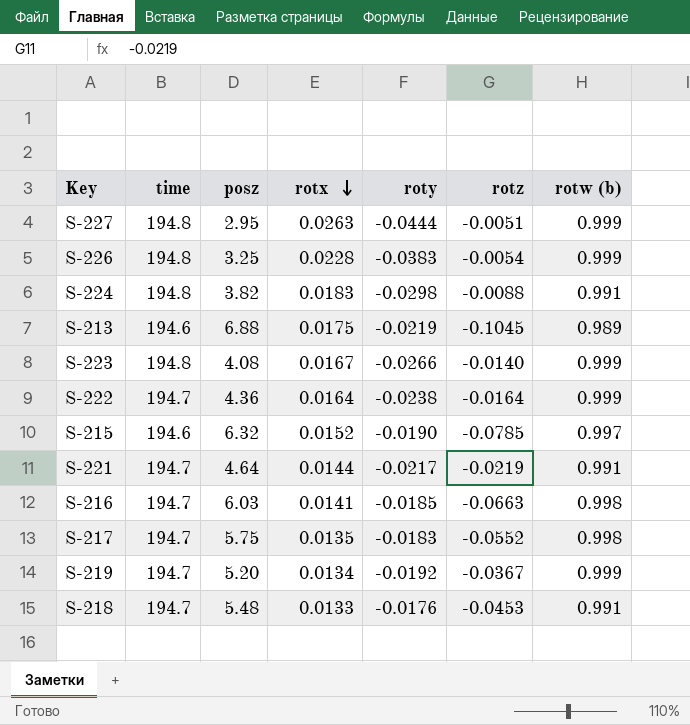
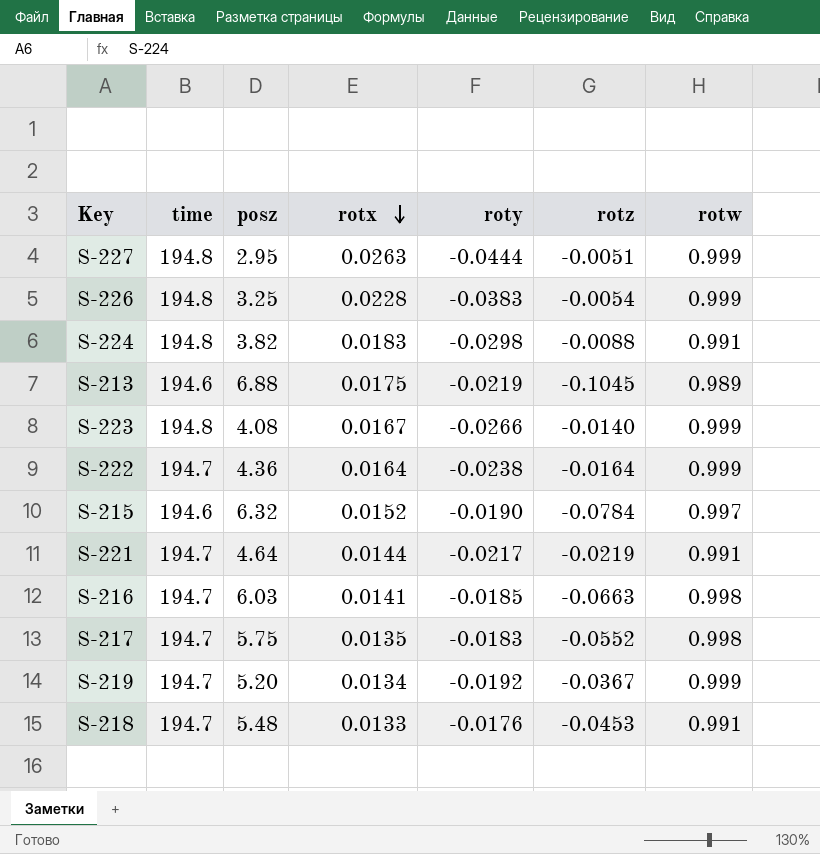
column name: rotw (b) -> rotw
S-215 | rotz: -0.0785 -> -0.0784

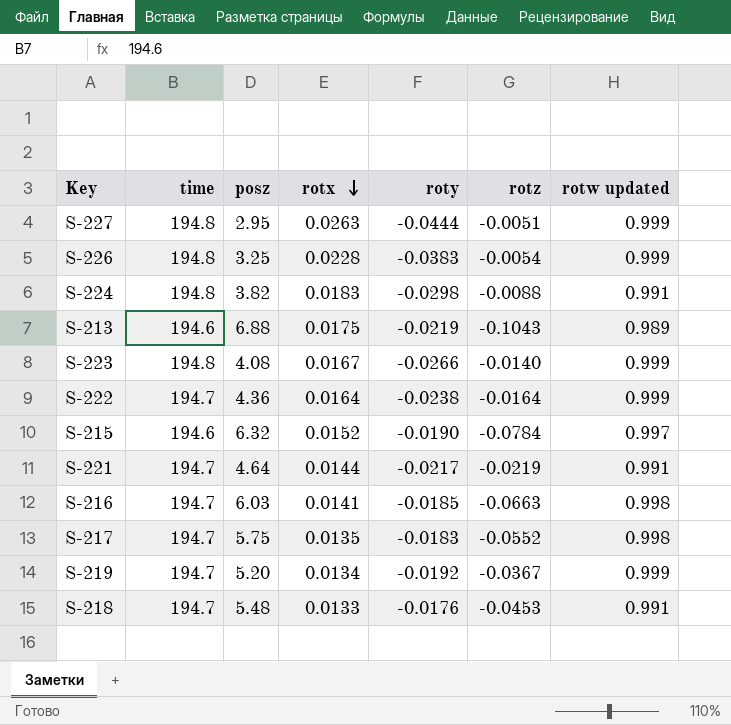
column name: rotw -> rotw updated
S-213 | rotz: -0.1045 -> -0.1043

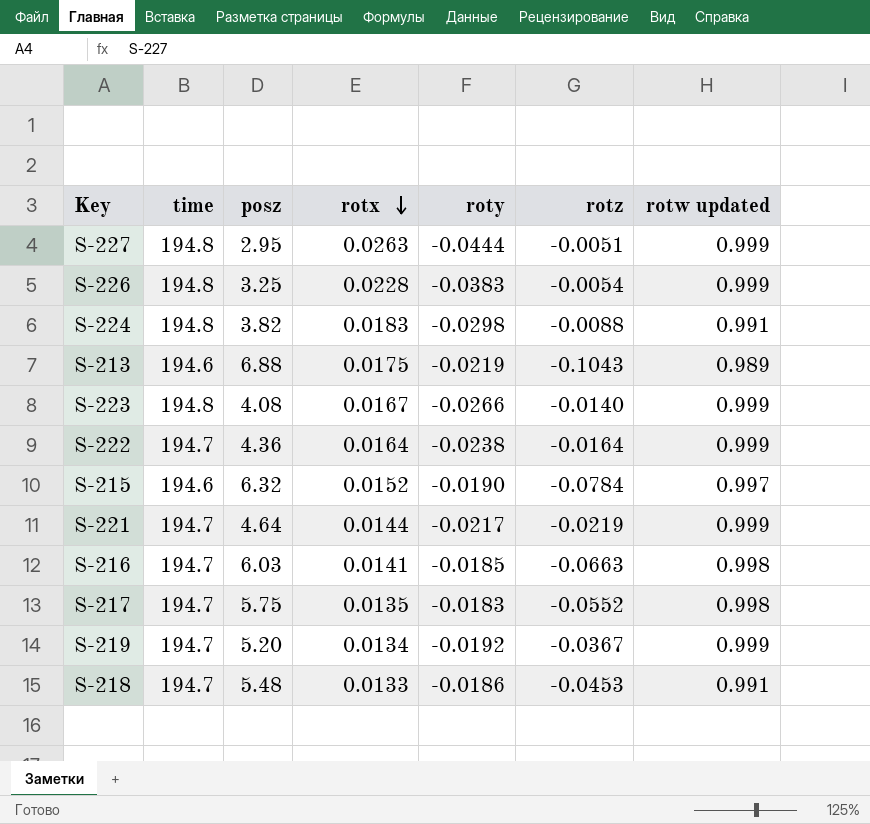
S-221 | rotw updated: 0.991 -> 0.999
S-218 | roty: -0.0176 -> -0.0186

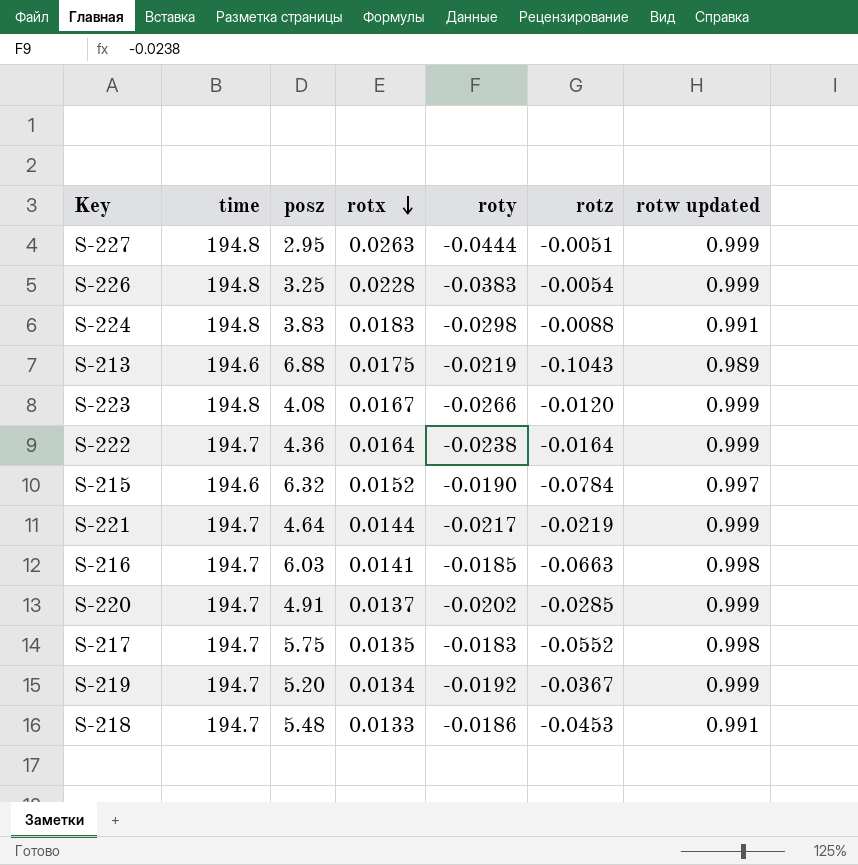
S-224 | posz: 3.82 -> 3.83
S-223 | rotz: -0.0140 -> -0.0120
row S-220: none -> 194.7 | 4.91 | 0.0137 | -0.0202 | -0.0285 | 0.999

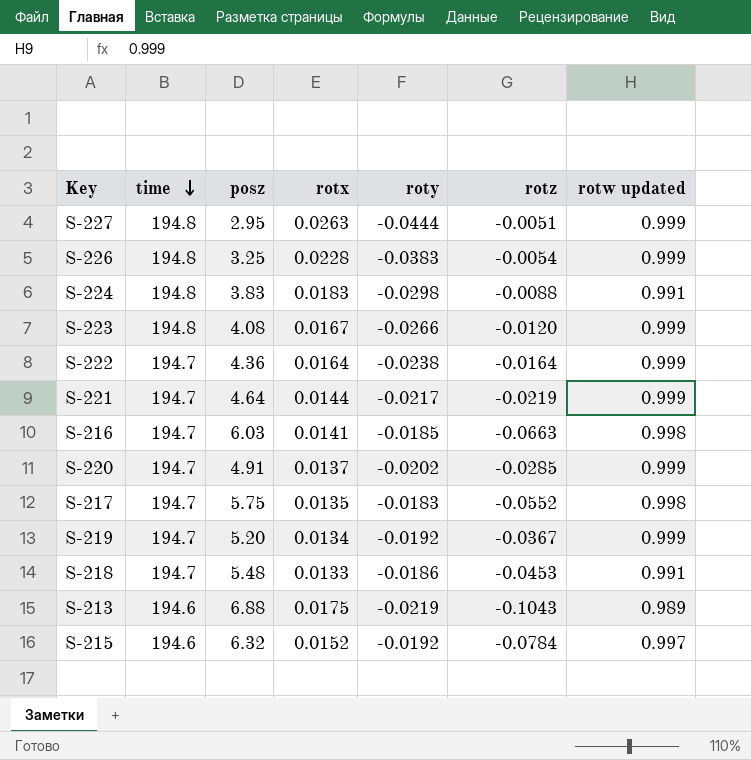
row order: rotx descending -> time descending
S-215 | roty: -0.0190 -> -0.0192

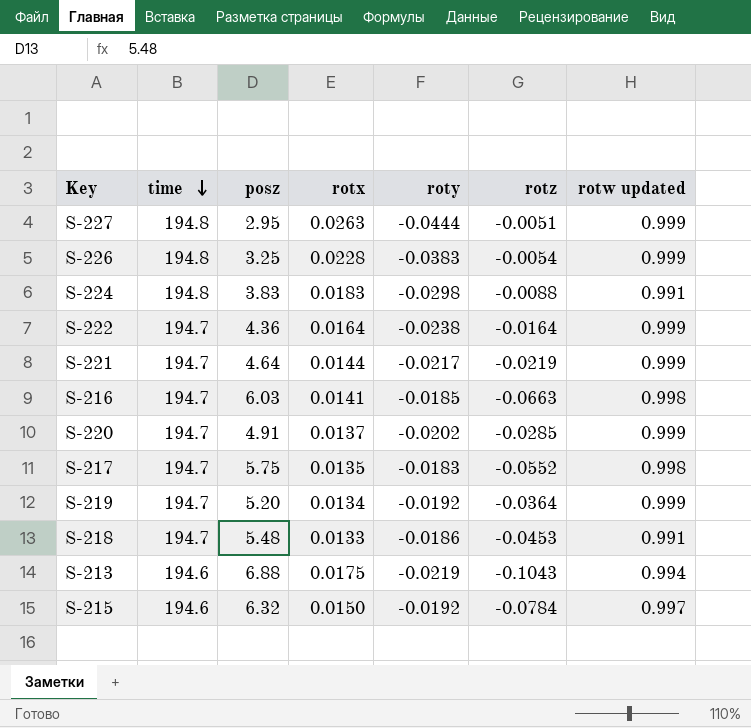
row S-223: 194.8 | 4.08 | 0.0167 | -0.0266 | -0.0120 | 0.999 -> none
S-219 | rotz: -0.0367 -> -0.0364
S-213 | rotw updated: 0.989 -> 0.994
S-215 | rotx: 0.0152 -> 0.0150

